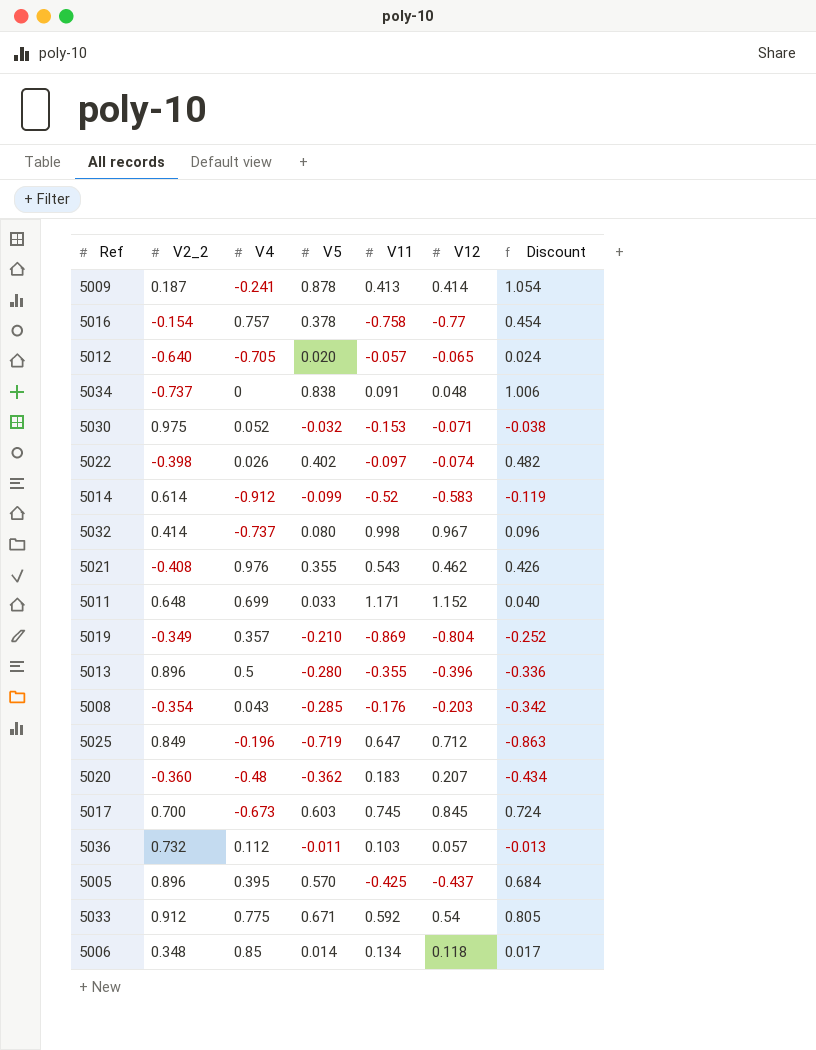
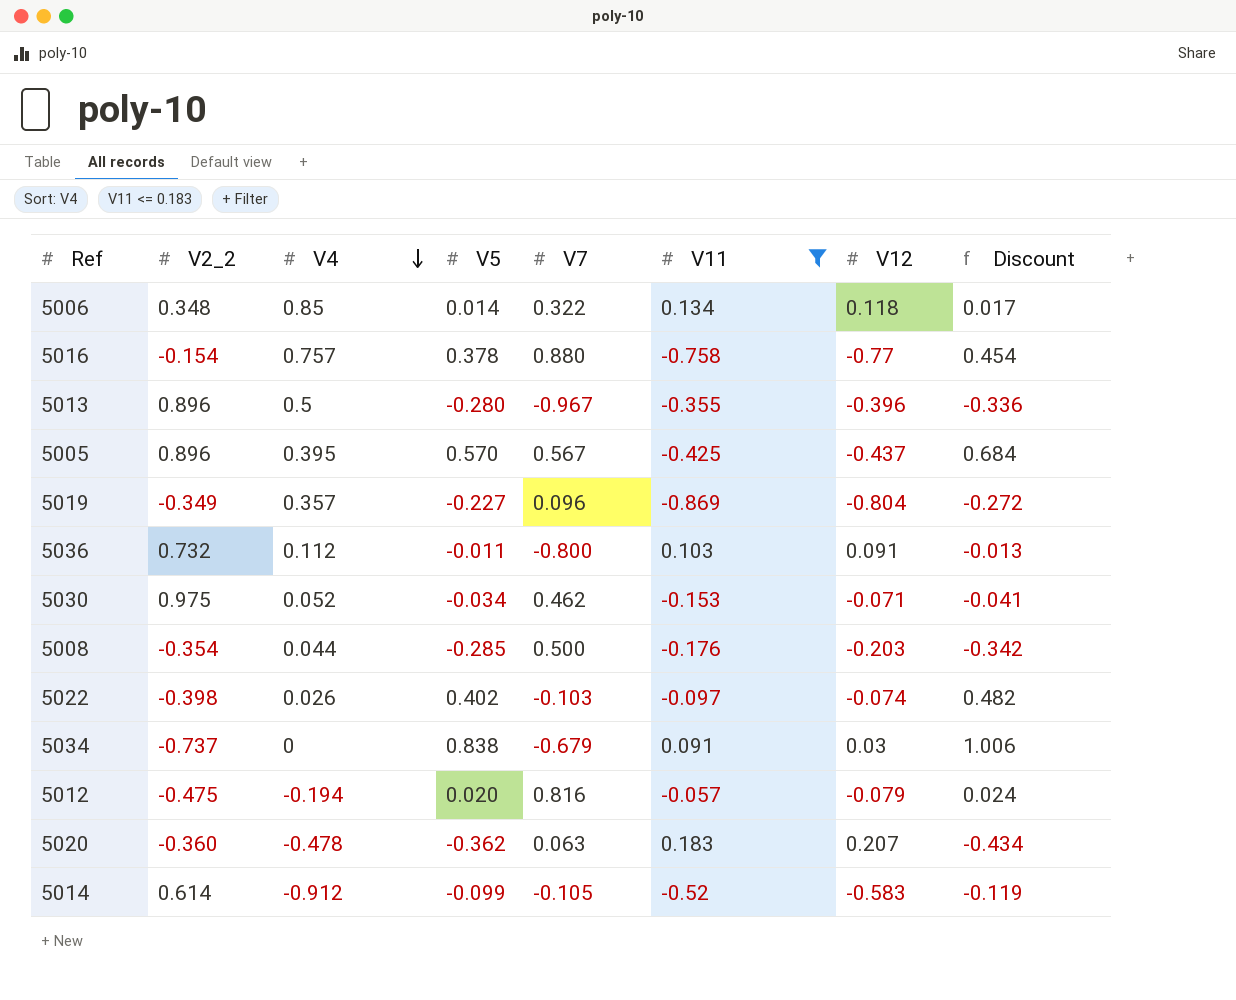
filter: none -> V11 <= 0.183
row order: none -> V4 descending
column V7 | position: none -> 5
5019 | V5: -0.210 -> -0.227
5019 | Discount: -0.252 -> -0.272
5036 | V12: 0.057 -> 0.091
5030 | V5: -0.032 -> -0.034
5030 | Discount: -0.038 -> -0.041
5008 | V4: 0.043 -> 0.044
5034 | V12: 0.048 -> 0.03
5012 | V2_2: -0.640 -> -0.475
5012 | V4: -0.705 -> -0.194
5012 | V12: -0.065 -> -0.079
5020 | V4: -0.48 -> -0.478

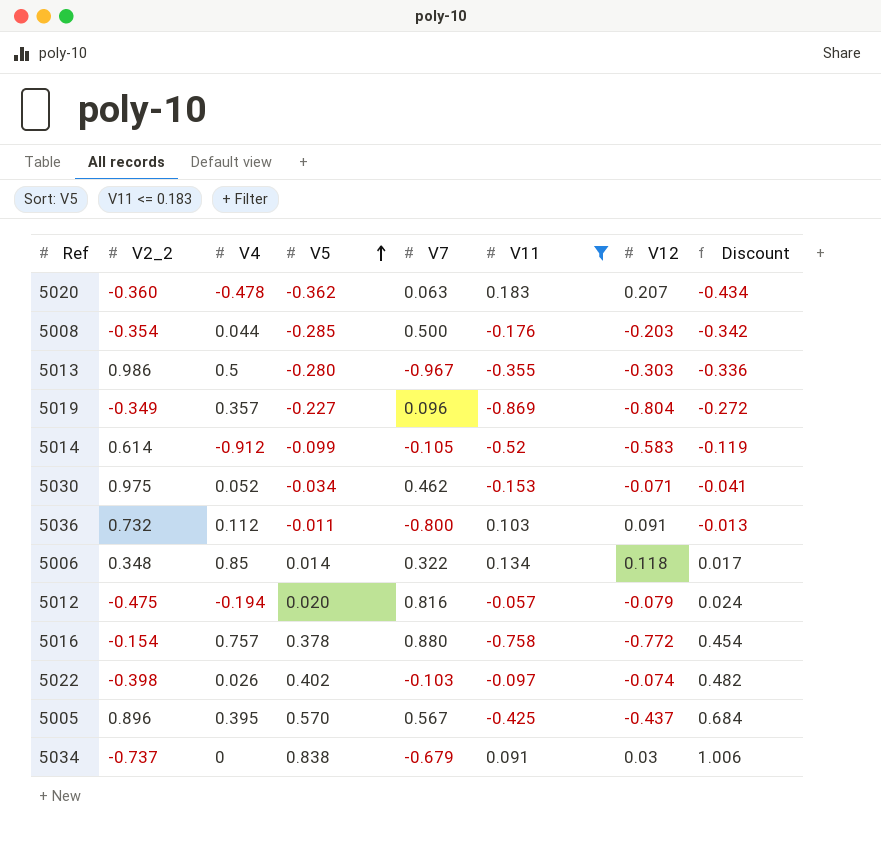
row order: V4 descending -> V5 ascending
5013 | V2_2: 0.896 -> 0.986
5013 | V12: -0.396 -> -0.303
5016 | V12: -0.77 -> -0.772

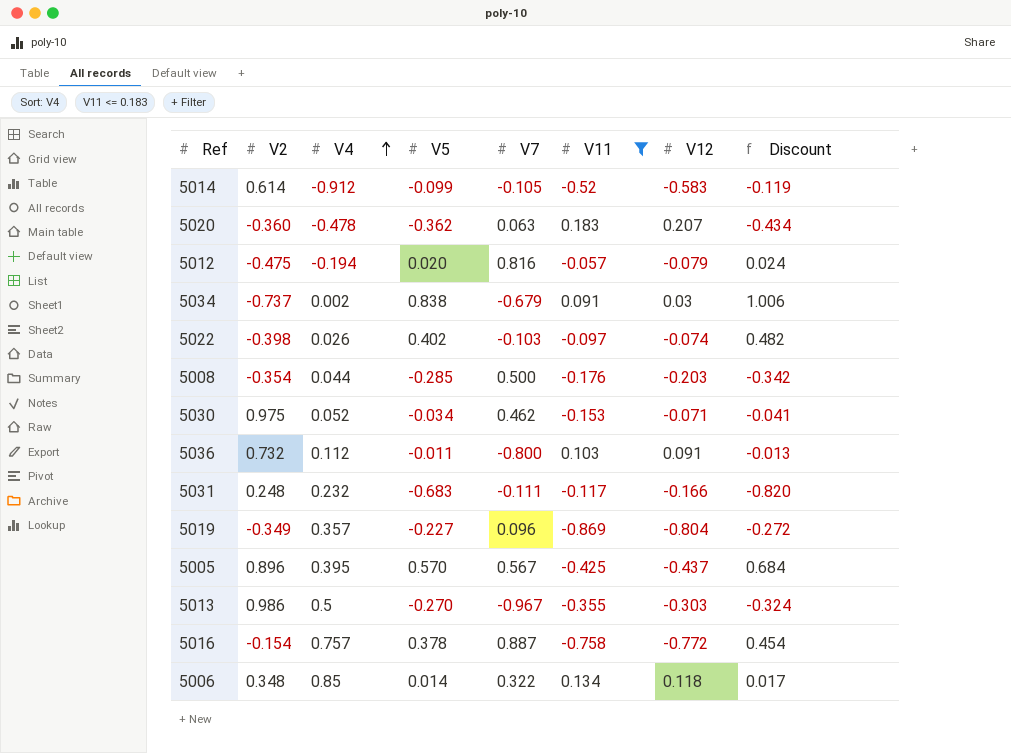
row order: V5 ascending -> V4 ascending
column name: V2_2 -> V2
5034 | V4: 0 -> 0.002
row 5031: none -> 0.248 | 0.232 | -0.683 | -0.111 | -0.117 | -0.166 | -0.820
5013 | V5: -0.280 -> -0.270
5013 | Discount: -0.336 -> -0.324
5016 | V7: 0.880 -> 0.887

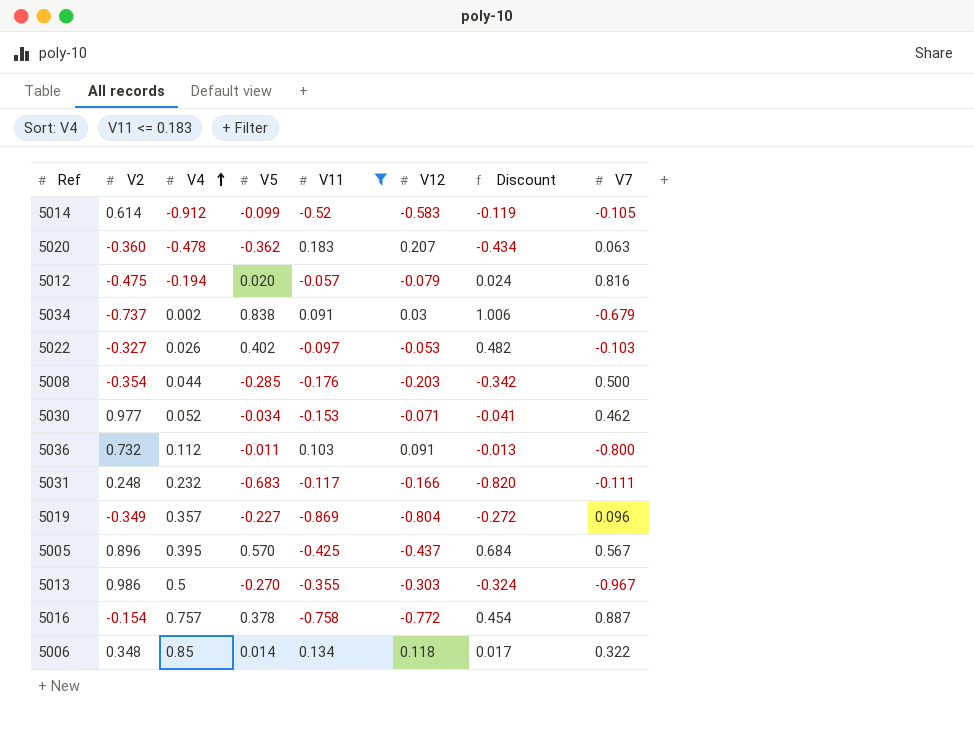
column V7 | position: 5 -> 8
5022 | V2: -0.398 -> -0.327
5022 | V12: -0.074 -> -0.053
5030 | V2: 0.975 -> 0.977

